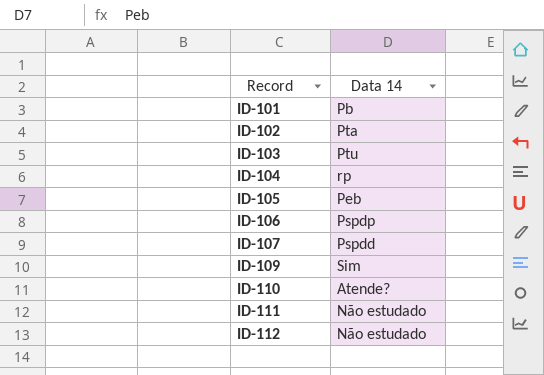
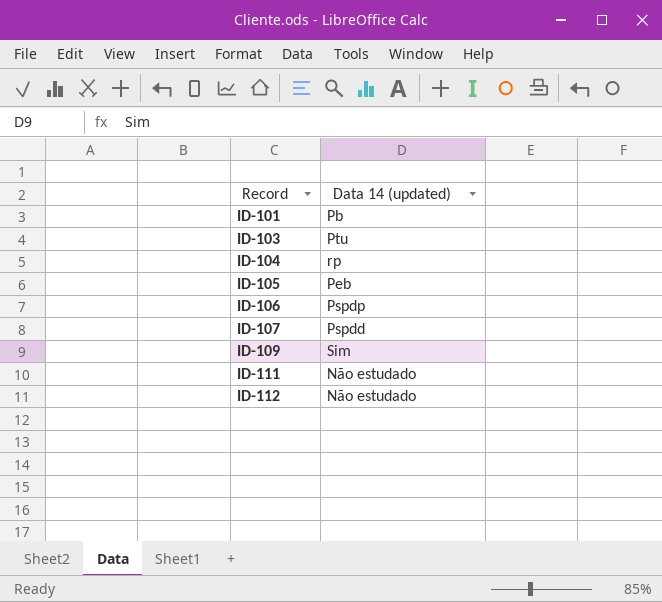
column name: Data 14 -> Data 14 (updated)
row ID-102: Pta -> none
row ID-110: Atende? -> none

